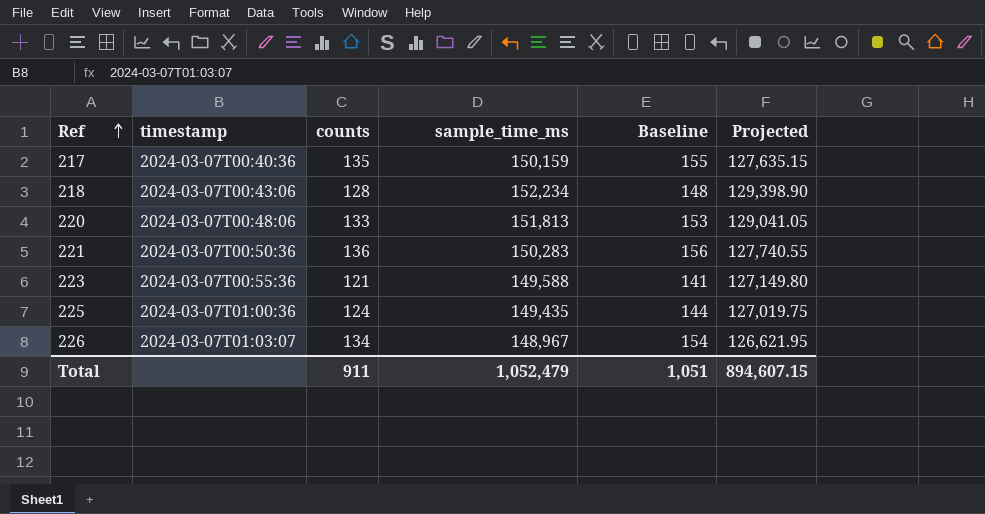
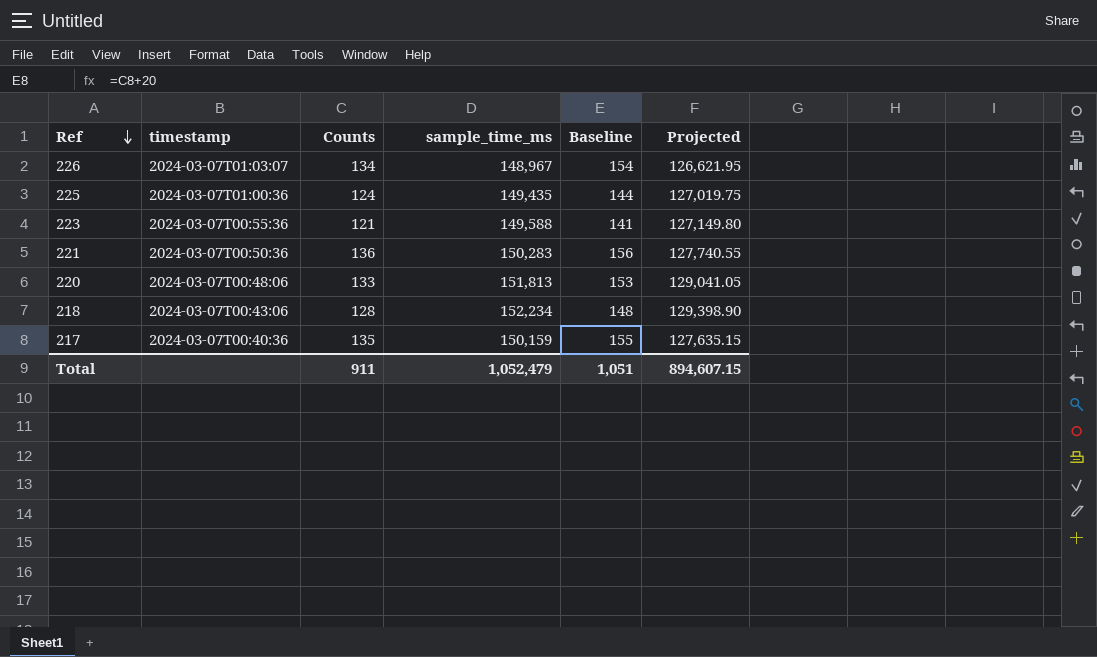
row order: Ref ascending -> Ref descending
column name: counts -> Counts

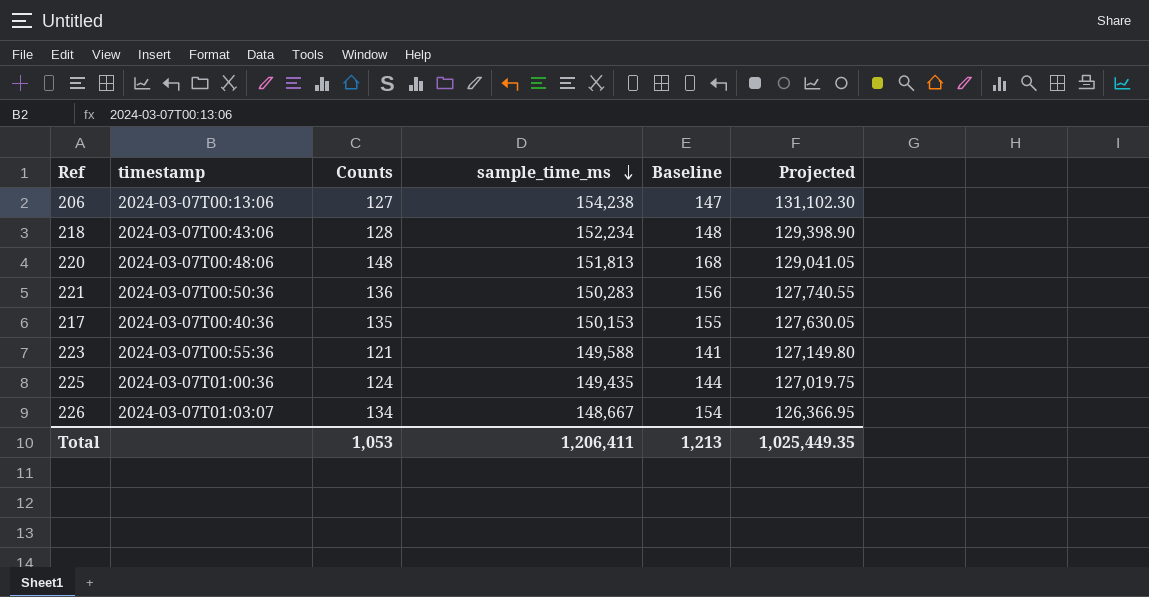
row order: Ref descending -> sample_time_ms descending
row 206: none -> 2024-03-07T00:13:06 | 127 | 154,238 | 147 | 131,102.30
220 | Counts: 133 -> 148
220 | Baseline: 153 -> 168
217 | sample_time_ms: 150,159 -> 150,153
217 | Projected: 127,635.15 -> 127,630.05
226 | sample_time_ms: 148,967 -> 148,667
226 | Projected: 126,621.95 -> 126,366.95
Total | Counts: 911 -> 1,053
Total | sample_time_ms: 1,052,479 -> 1,206,411
Total | Baseline: 1,051 -> 1,213
Total | Projected: 894,607.15 -> 1,025,449.35

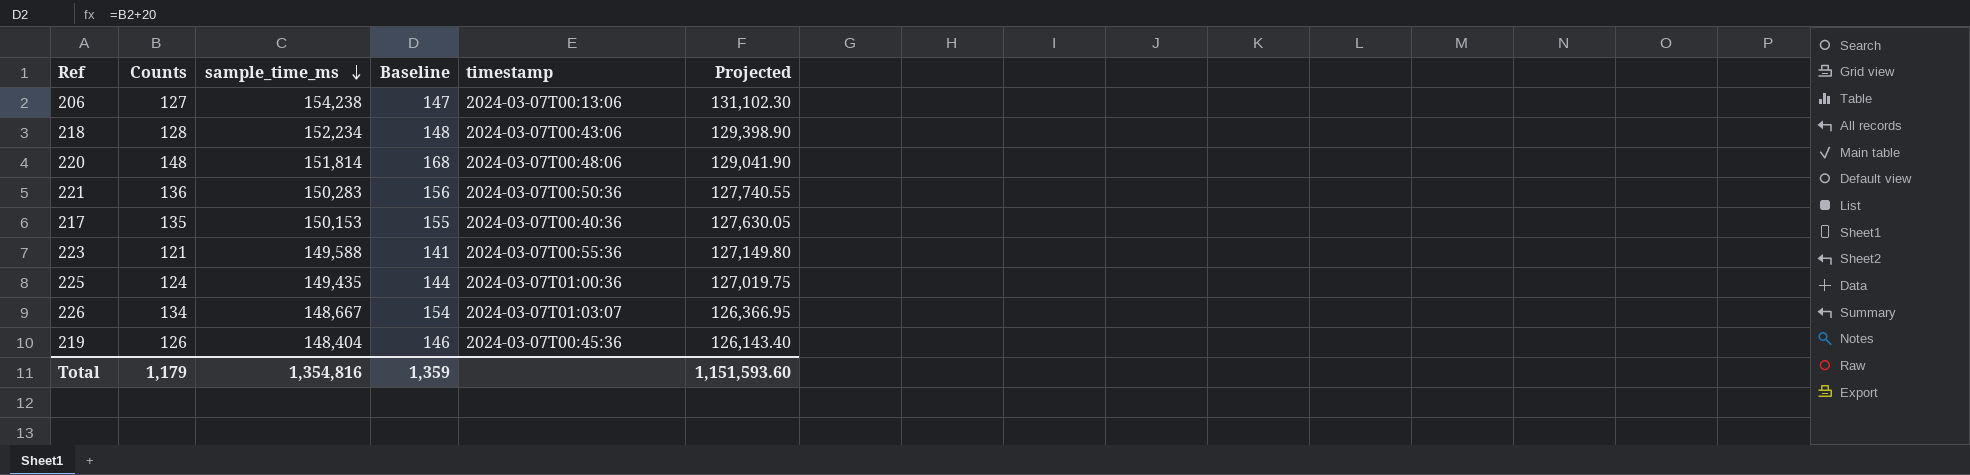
column timestamp | position: 2 -> 5
220 | sample_time_ms: 151,813 -> 151,814
220 | Projected: 129,041.05 -> 129,041.90
row 219: none -> 126 | 148,404 | 146 | 2024-03-07T00:45:36 | 126,143.40
Total | Counts: 1,053 -> 1,179
Total | sample_time_ms: 1,206,411 -> 1,354,816
Total | Baseline: 1,213 -> 1,359
Total | Projected: 1,025,449.35 -> 1,151,593.60

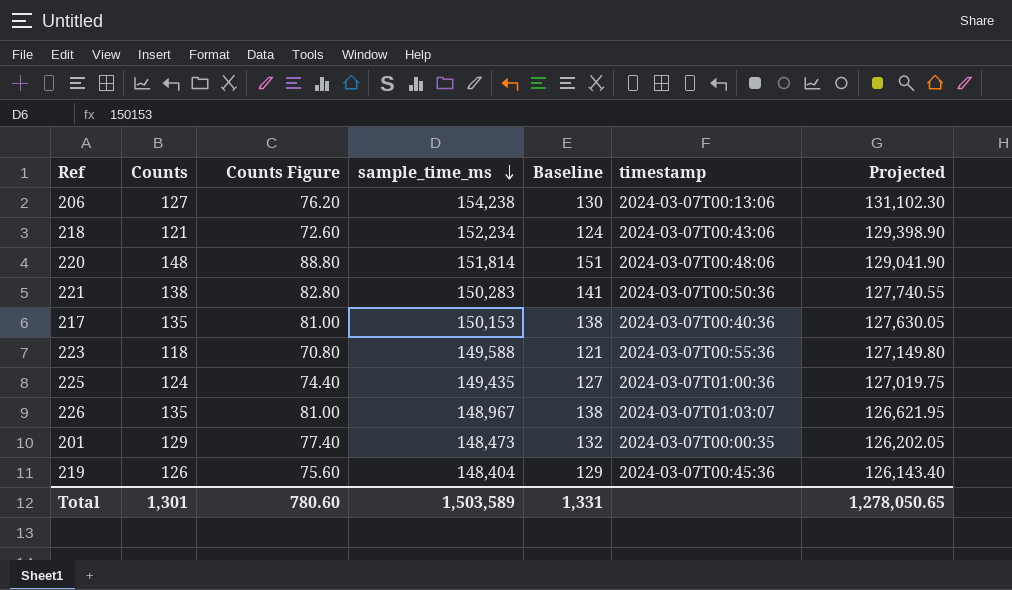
column Counts Figure | formula: none -> [Counts] * 0.6
column Baseline | formula: [Counts] + 20 -> [Counts] + 3
218 | Counts: 128 -> 121
221 | Counts: 136 -> 138
223 | Counts: 121 -> 118
226 | Counts: 134 -> 135
226 | sample_time_ms: 148,667 -> 148,967
226 | Projected: 126,366.95 -> 126,621.95
row 201: none -> 129 | 77.40 | 148,473 | 132 | 2024-03-07T00:00:35 | 126,202.05
Total | Counts: 1,179 -> 1,301
Total | sample_time_ms: 1,354,816 -> 1,503,589
Total | Baseline: 1,359 -> 1,331
Total | Projected: 1,151,593.60 -> 1,278,050.65

